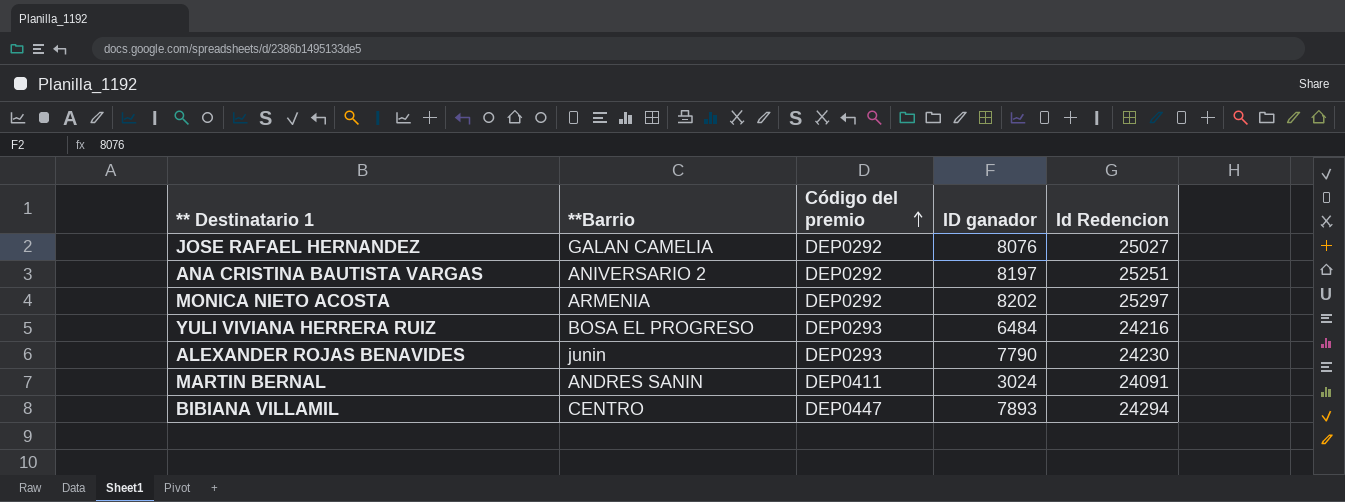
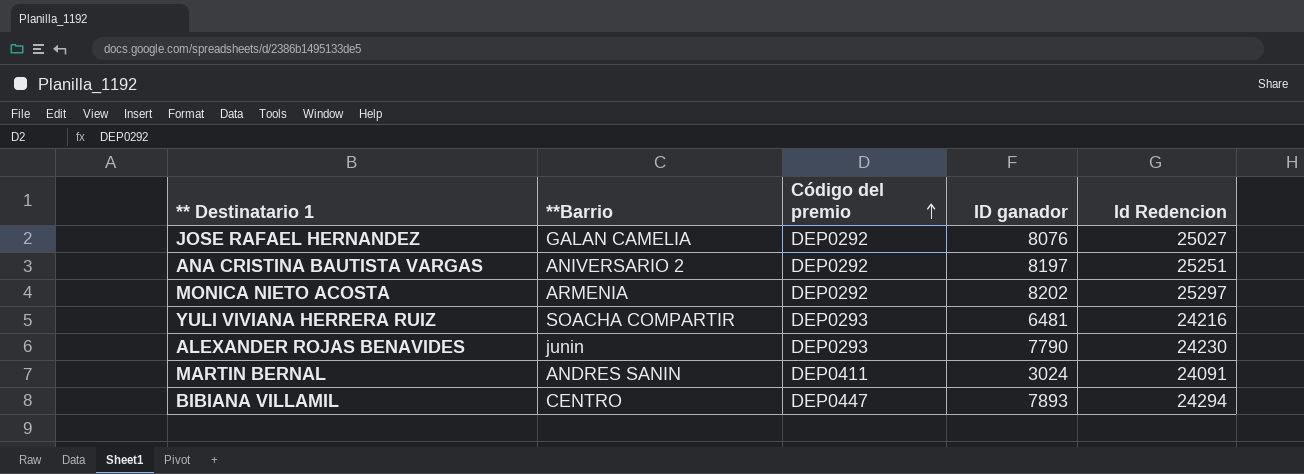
YULI VIVIANA HERRERA RUIZ | **Barrio: BOSA EL PROGRESO -> SOACHA COMPARTIR
YULI VIVIANA HERRERA RUIZ | ID ganador: 6484 -> 6481

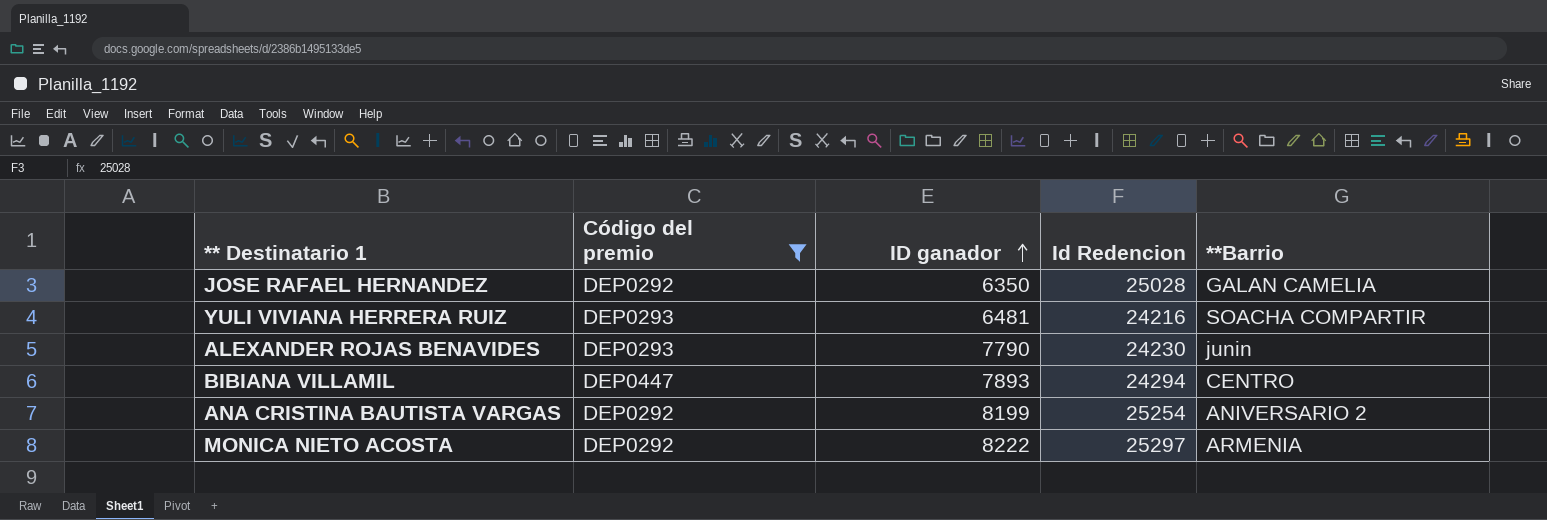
filter: none -> Código del premio != DEP0411
row order: Código del premio ascending -> ID ganador ascending
column **Barrio | position: 2 -> 5
JOSE RAFAEL HERNANDEZ | ID ganador: 8076 -> 6350
JOSE RAFAEL HERNANDEZ | Id Redencion: 25027 -> 25028
ANA CRISTINA BAUTISTA VARGAS | ID ganador: 8197 -> 8199
ANA CRISTINA BAUTISTA VARGAS | Id Redencion: 25251 -> 25254
MONICA NIETO ACOSTA | ID ganador: 8202 -> 8222

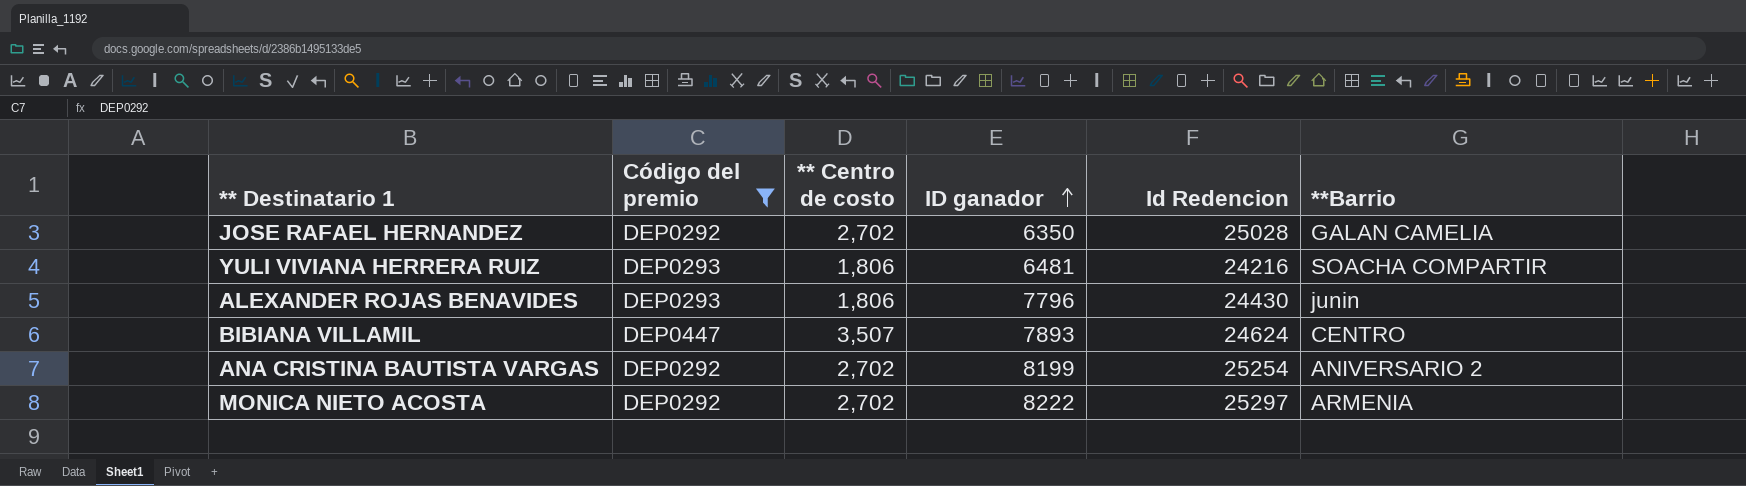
column ** Centro de costo | position: none -> 3
ALEXANDER ROJAS BENAVIDES | ID ganador: 7790 -> 7796
ALEXANDER ROJAS BENAVIDES | Id Redencion: 24230 -> 24430
BIBIANA VILLAMIL | Id Redencion: 24294 -> 24624

